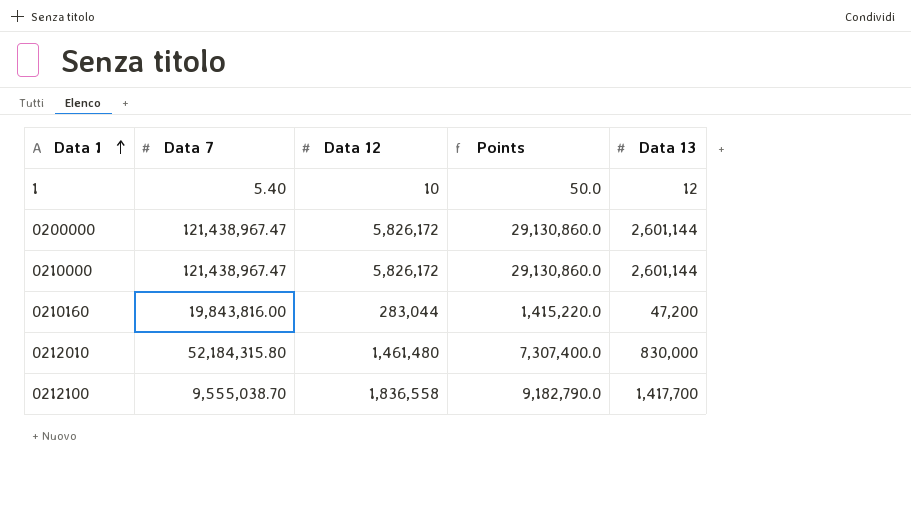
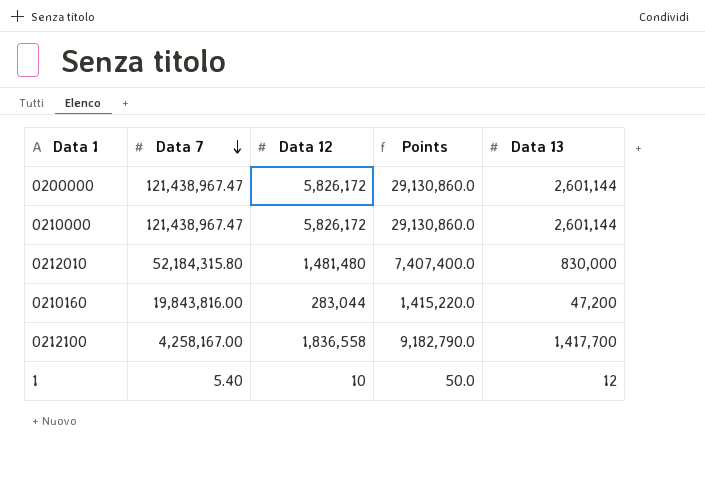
row order: Data 1 ascending -> Data 7 descending
0212010 | Data 12: 1,461,480 -> 1,481,480
0212010 | Points: 7,307,400.0 -> 7,407,400.0
0212100 | Data 7: 9,555,038.70 -> 4,258,167.00

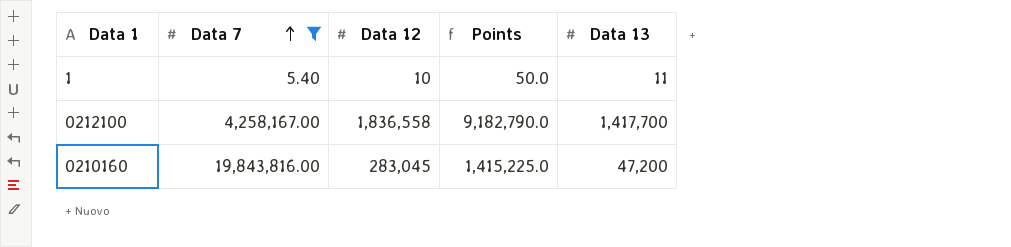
filter: none -> Data 7 <= 19,843,816.00
row order: Data 7 descending -> Data 7 ascending
1 | Data 13: 12 -> 11
0210160 | Data 12: 283,044 -> 283,045
0210160 | Points: 1,415,220.0 -> 1,415,225.0

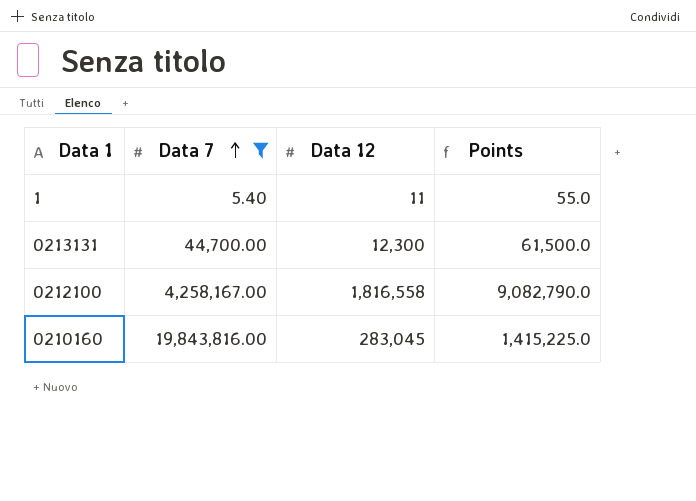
column Data 13 | position: 5 -> none
1 | Data 12: 10 -> 11
1 | Points: 50.0 -> 55.0
row 0213131: none -> 44,700.00 | 12,300 | 61,500.0
0212100 | Data 12: 1,836,558 -> 1,816,558
0212100 | Points: 9,182,790.0 -> 9,082,790.0

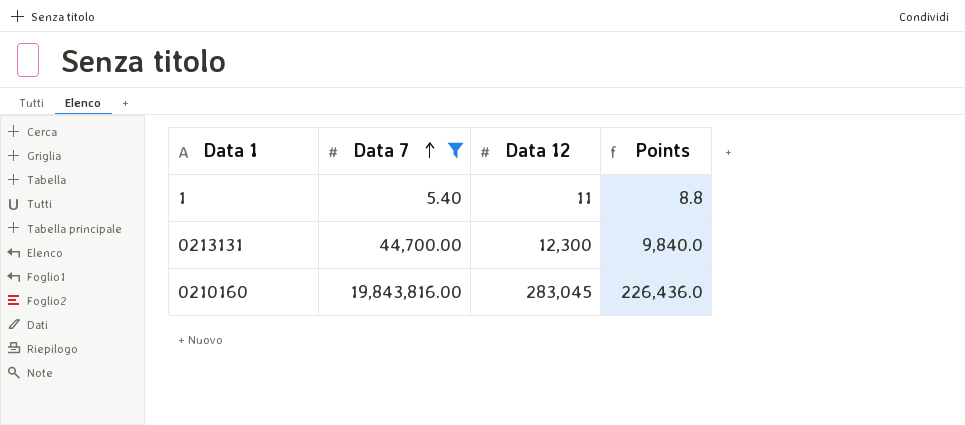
column Points | formula: [Data 12] * 5 -> [Data 12] * 0.8
row 0212100: 4,258,167.00 | 1,816,558 | 9,082,790.0 -> none

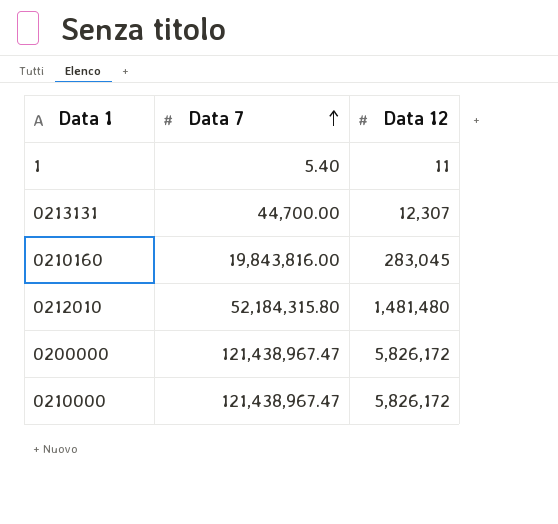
filter: Data 7 <= 19,843,816.00 -> none
column Points | formula: [Data 12] * 0.8 -> none
0213131 | Data 12: 12,300 -> 12,307

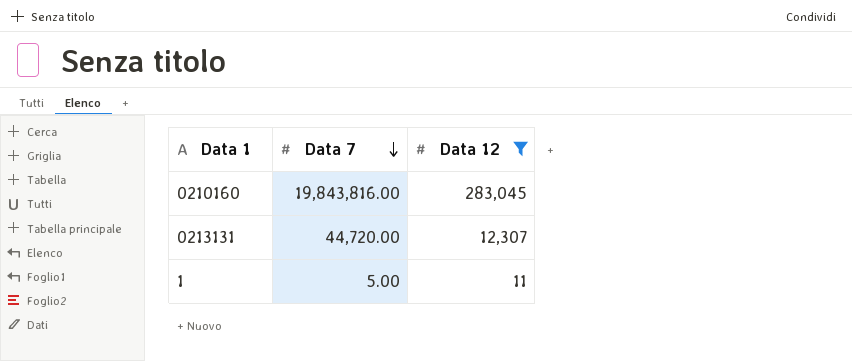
filter: none -> Data 12 <= 283,045
row order: Data 7 ascending -> Data 7 descending
0213131 | Data 7: 44,700.00 -> 44,720.00
1 | Data 7: 5.40 -> 5.00

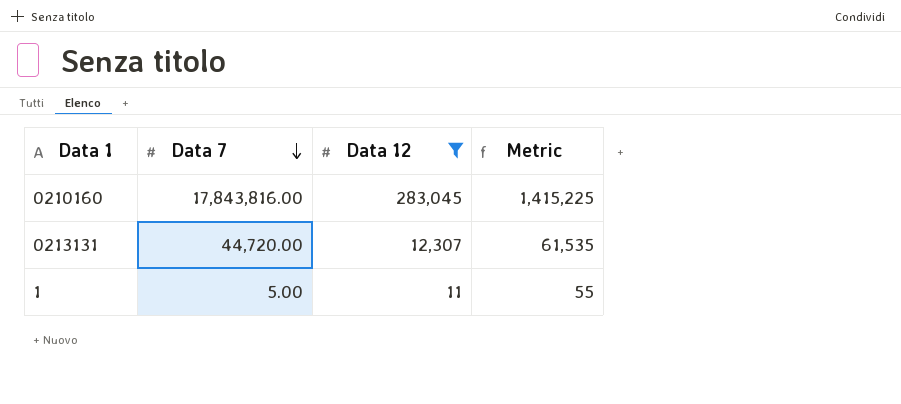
column Metric | formula: none -> [Data 12] * 5
0210160 | Data 7: 19,843,816.00 -> 17,843,816.00

